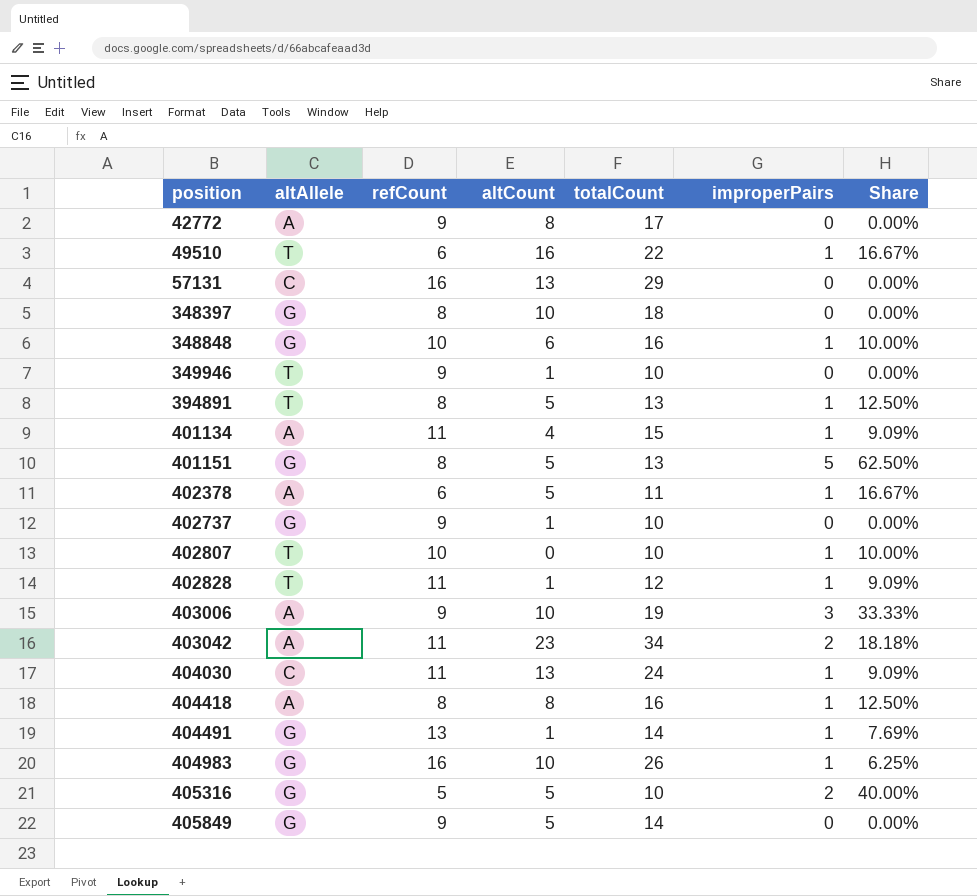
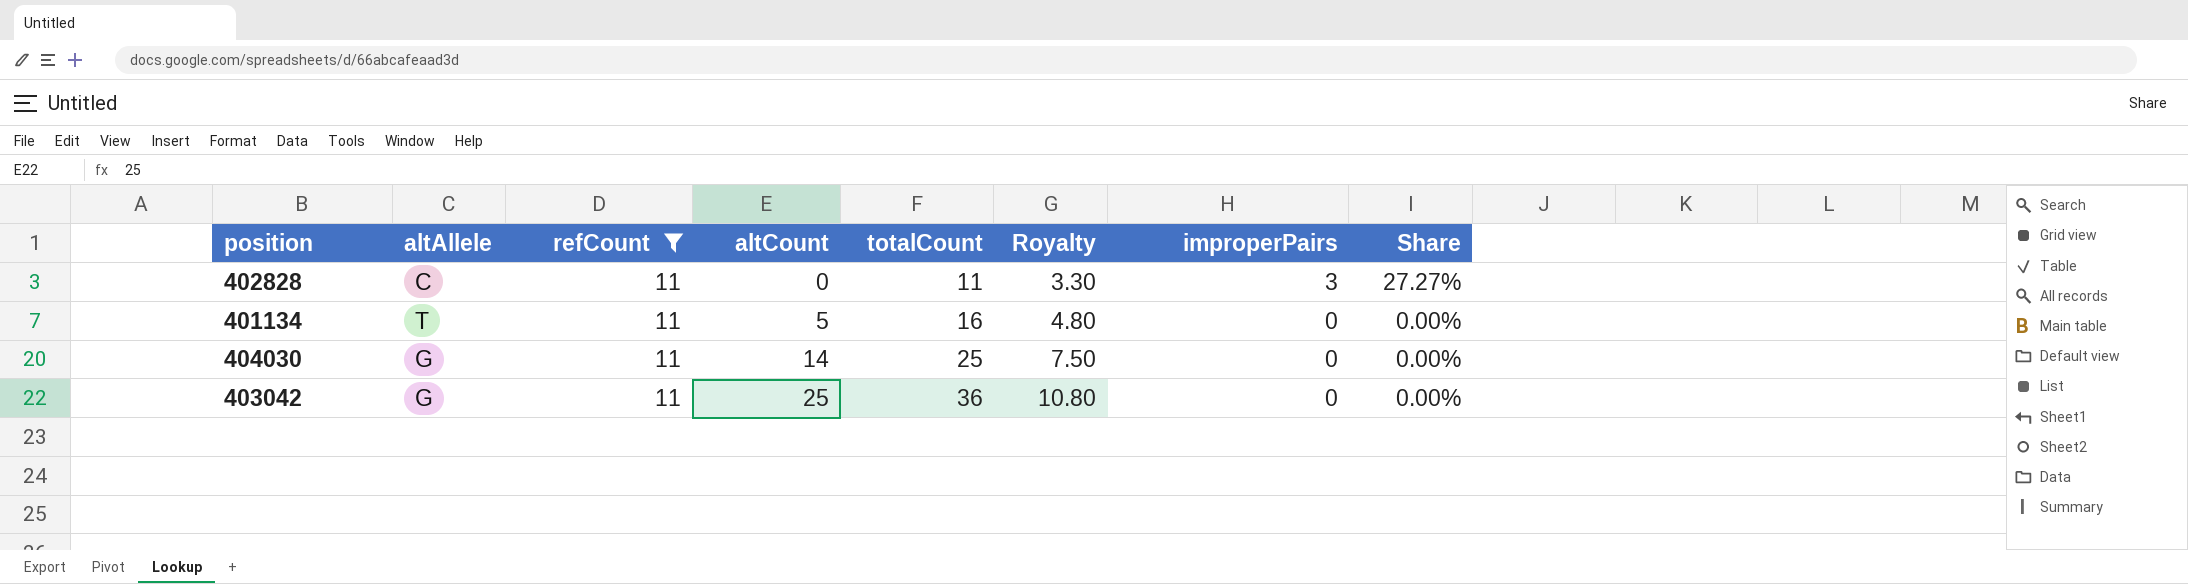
filter: none -> refCount = 11
row order: position ascending -> altCount ascending
column Royalty | formula: none -> [totalCount] * 0.3
402828 | altAllele: T -> C
402828 | altCount: 1 -> 0
402828 | totalCount: 12 -> 11
402828 | improperPairs: 1 -> 3
402828 | Share: 9.09% -> 27.27%
401134 | altAllele: A -> T
401134 | altCount: 4 -> 5
401134 | totalCount: 15 -> 16
401134 | improperPairs: 1 -> 0
401134 | Share: 9.09% -> 0.00%
404030 | altAllele: C -> G
404030 | altCount: 13 -> 14
404030 | totalCount: 24 -> 25
404030 | improperPairs: 1 -> 0
404030 | Share: 9.09% -> 0.00%
403042 | altAllele: A -> G
403042 | altCount: 23 -> 25
403042 | totalCount: 34 -> 36
403042 | improperPairs: 2 -> 0
403042 | Share: 18.18% -> 0.00%

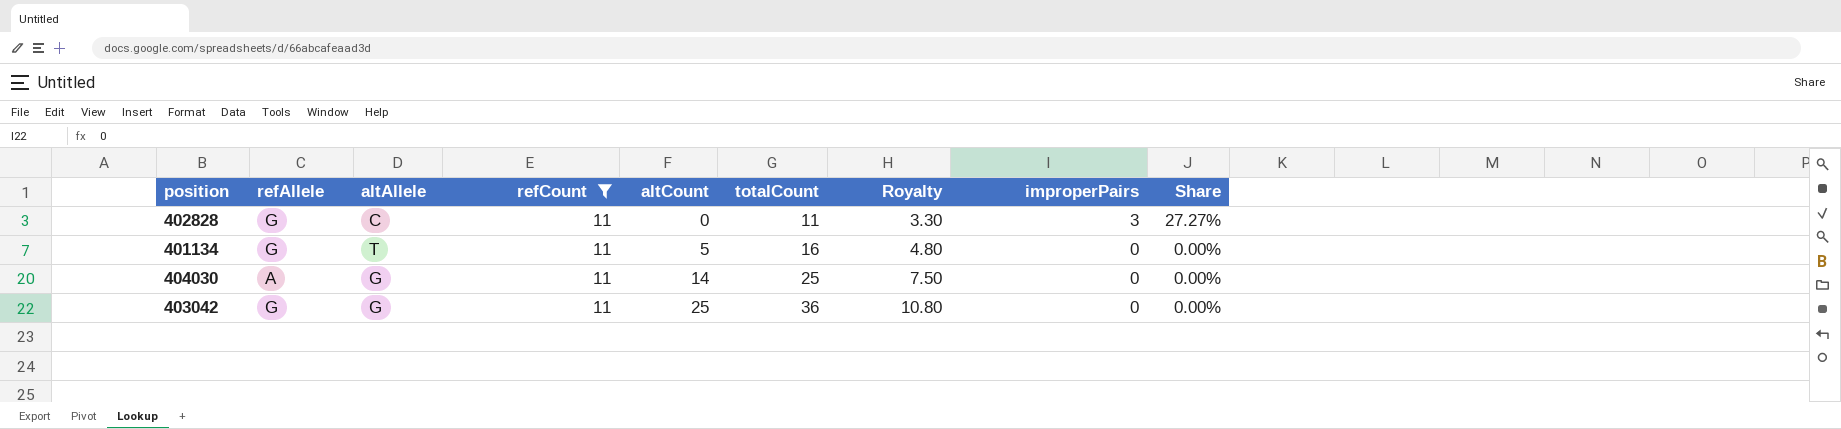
column refAllele | position: none -> 2

